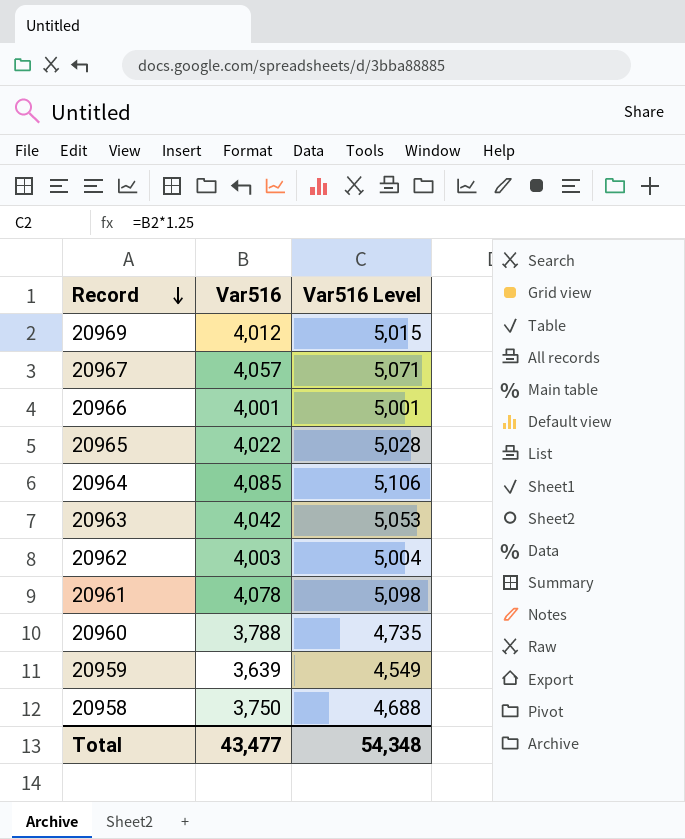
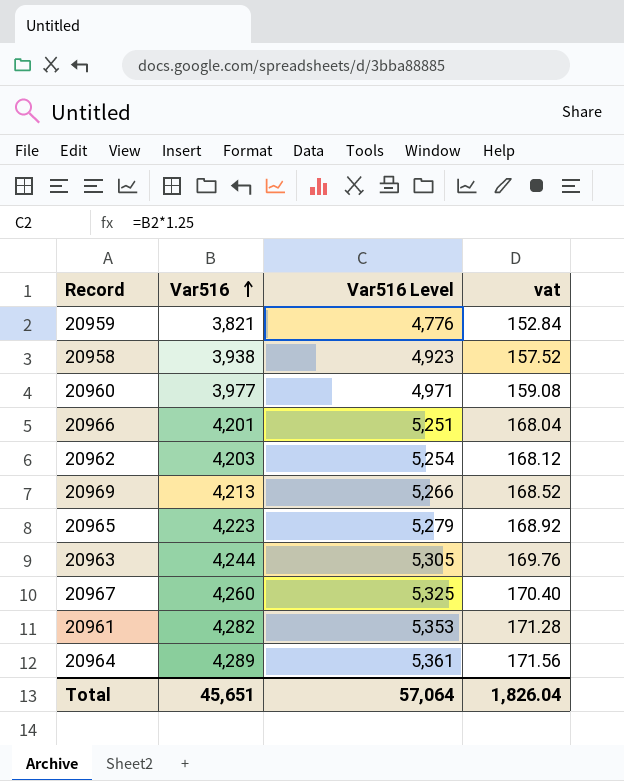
row order: Record descending -> Var516 ascending
column vat | formula: none -> [Var516] * 0.04
20959 | Var516: 3,639 -> 3,821
20959 | Var516 Level: 4,549 -> 4,776
20958 | Var516: 3,750 -> 3,938
20958 | Var516 Level: 4,688 -> 4,923
20960 | Var516: 3,788 -> 3,977
20960 | Var516 Level: 4,735 -> 4,971
20966 | Var516: 4,001 -> 4,201
20966 | Var516 Level: 5,001 -> 5,251
20962 | Var516: 4,003 -> 4,203
20962 | Var516 Level: 5,004 -> 5,254
20969 | Var516: 4,012 -> 4,213
20969 | Var516 Level: 5,015 -> 5,266
20965 | Var516: 4,022 -> 4,223
20965 | Var516 Level: 5,028 -> 5,279
20963 | Var516: 4,042 -> 4,244
20963 | Var516 Level: 5,053 -> 5,305
20967 | Var516: 4,057 -> 4,260
20967 | Var516 Level: 5,071 -> 5,325
20961 | Var516: 4,078 -> 4,282
20961 | Var516 Level: 5,098 -> 5,353
20964 | Var516: 4,085 -> 4,289
20964 | Var516 Level: 5,106 -> 5,361
Total | Var516: 43,477 -> 45,651
Total | Var516 Level: 54,348 -> 57,064

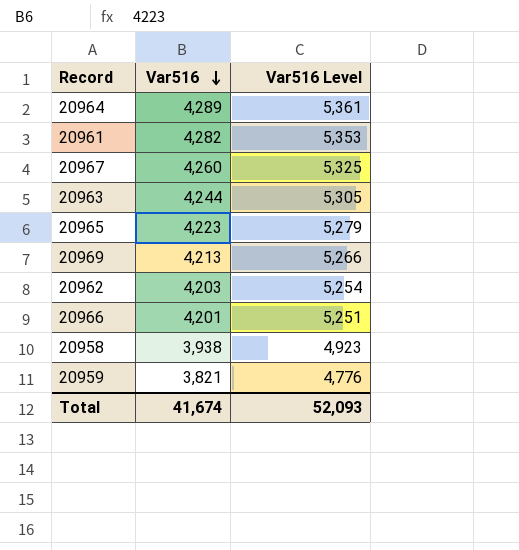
row order: Var516 ascending -> Var516 descending
column vat | formula: [Var516] * 0.04 -> none
row 20960: 3,977 | 4,971 | 159.08 -> none
Total | Var516: 45,651 -> 41,674
Total | Var516 Level: 57,064 -> 52,093

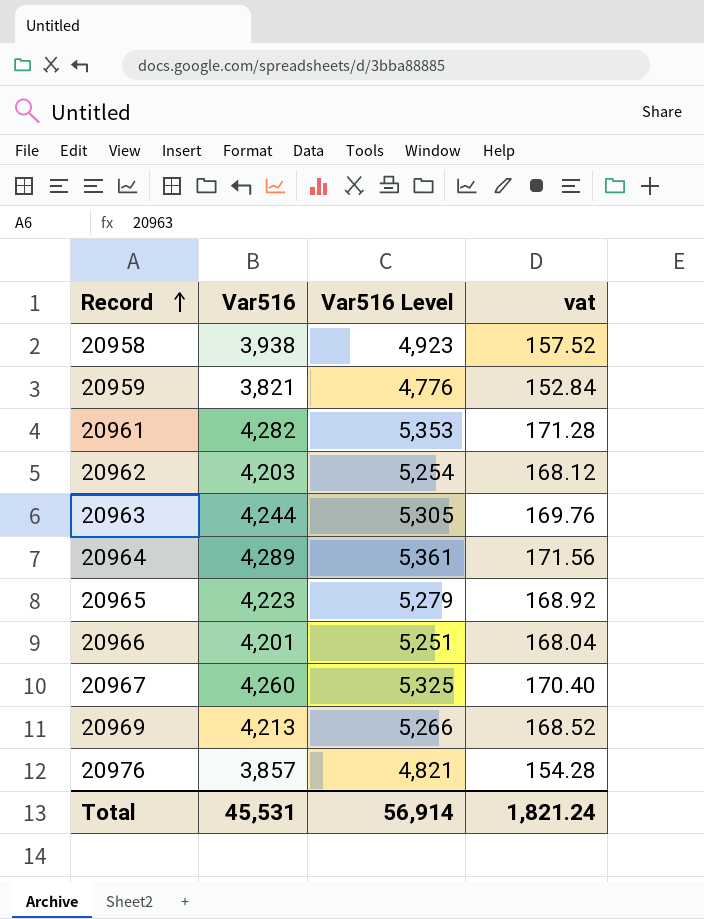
row order: Var516 descending -> Record ascending
column vat | formula: none -> [Var516] * 0.04
row 20976: none -> 3,857 | 4,821 | 154.28
Total | Var516: 41,674 -> 45,531
Total | Var516 Level: 52,093 -> 56,914

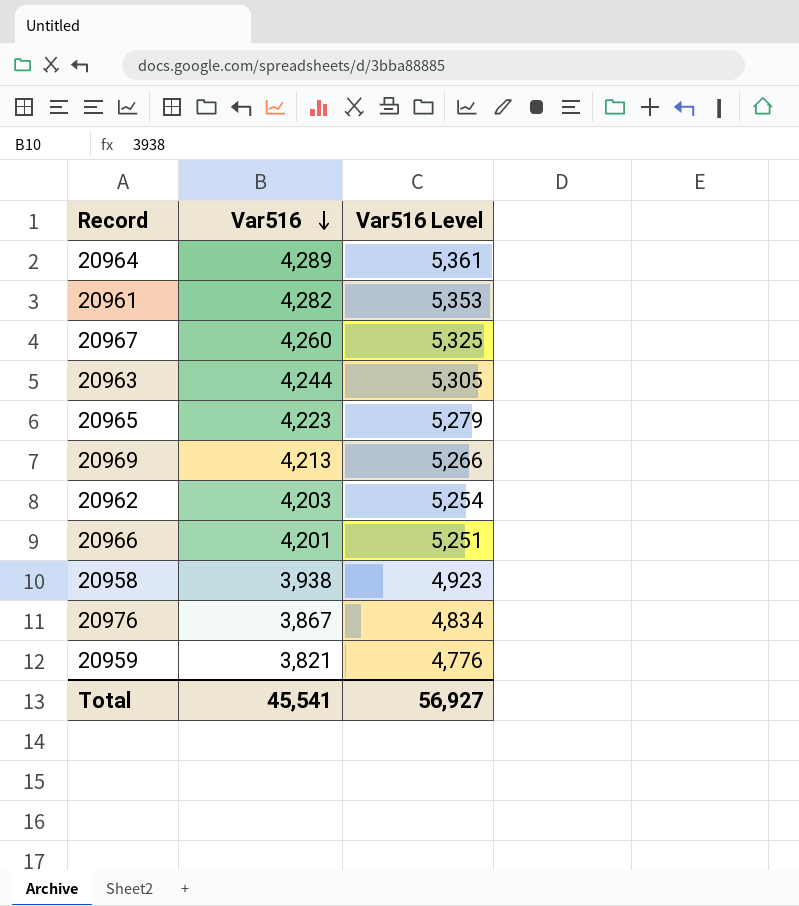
row order: Record ascending -> Var516 descending
column vat | formula: [Var516] * 0.04 -> none
20976 | Var516: 3,857 -> 3,867
20976 | Var516 Level: 4,821 -> 4,834
Total | Var516: 45,531 -> 45,541
Total | Var516 Level: 56,914 -> 56,927

